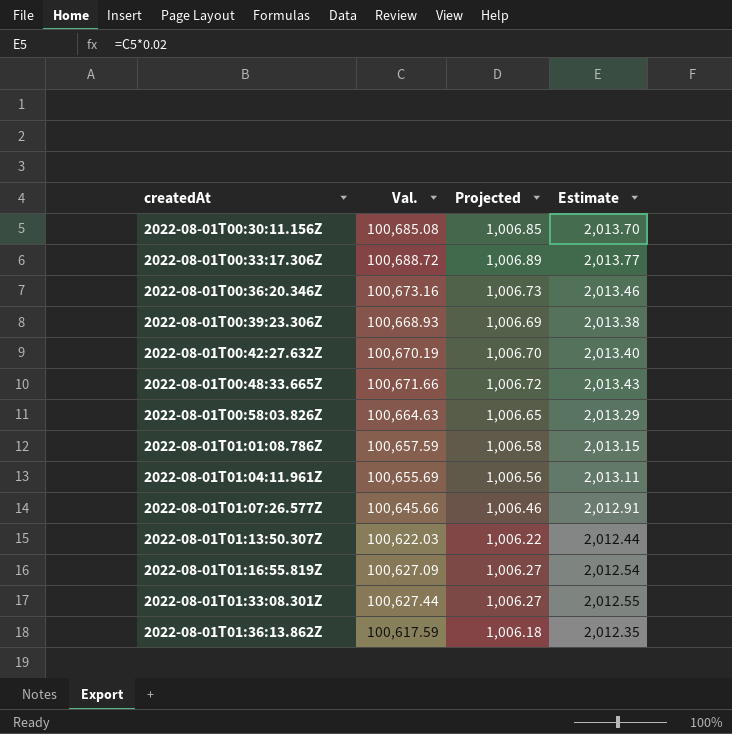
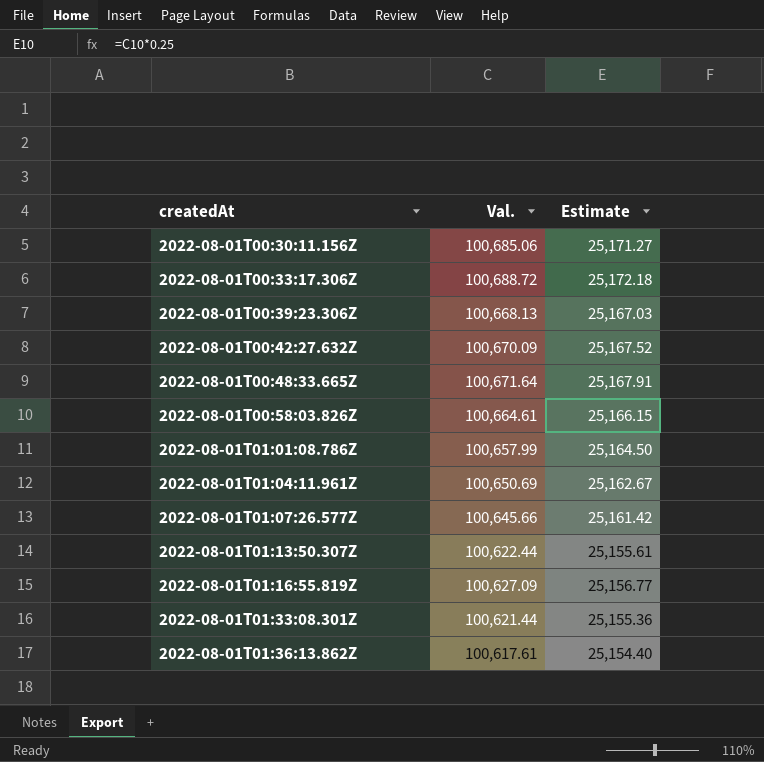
column Projected | formula: [Val.] * 0.01 -> none
column Estimate | formula: [Val.] * 0.02 -> [Val.] * 0.25
row 2022-08-01T00:36:20.346Z: 100,673.16 | 1,006.73 | 2,013.46 -> none
2022-08-01T00:30:11.156Z | Val.: 100,685.08 -> 100,685.06
2022-08-01T00:39:23.306Z | Val.: 100,668.93 -> 100,668.13
2022-08-01T00:42:27.632Z | Val.: 100,670.19 -> 100,670.09
2022-08-01T00:48:33.665Z | Val.: 100,671.66 -> 100,671.64
2022-08-01T00:58:03.826Z | Val.: 100,664.63 -> 100,664.61
2022-08-01T01:01:08.786Z | Val.: 100,657.59 -> 100,657.99
2022-08-01T01:04:11.961Z | Val.: 100,655.69 -> 100,650.69
2022-08-01T01:13:50.307Z | Val.: 100,622.03 -> 100,622.44
2022-08-01T01:33:08.301Z | Val.: 100,627.44 -> 100,621.44
2022-08-01T01:36:13.862Z | Val.: 100,617.59 -> 100,617.61

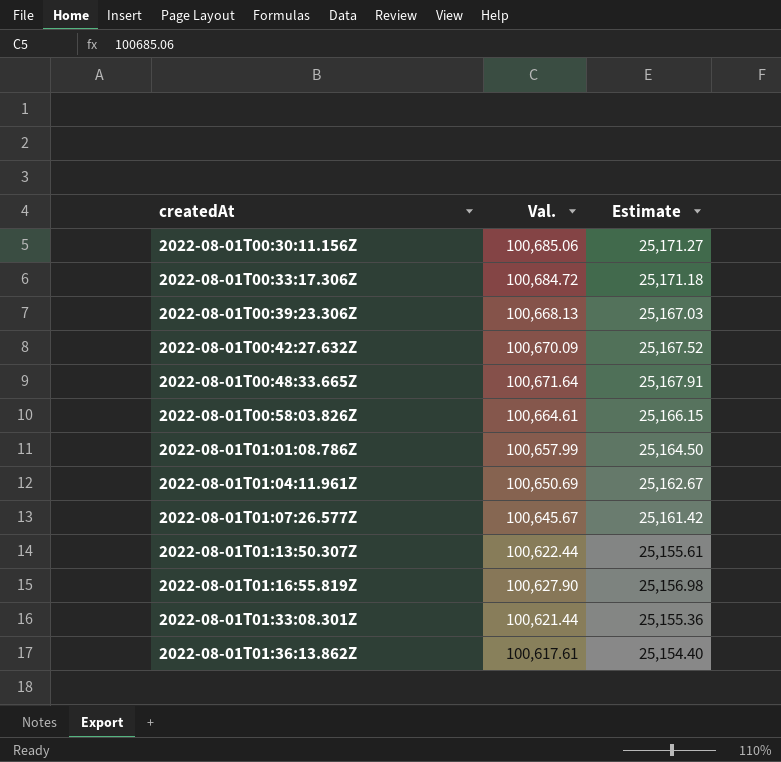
2022-08-01T00:33:17.306Z | Val.: 100,688.72 -> 100,684.72
2022-08-01T00:33:17.306Z | Estimate: 25,172.18 -> 25,171.18
2022-08-01T01:07:26.577Z | Val.: 100,645.66 -> 100,645.67
2022-08-01T01:16:55.819Z | Val.: 100,627.09 -> 100,627.90
2022-08-01T01:16:55.819Z | Estimate: 25,156.77 -> 25,156.98

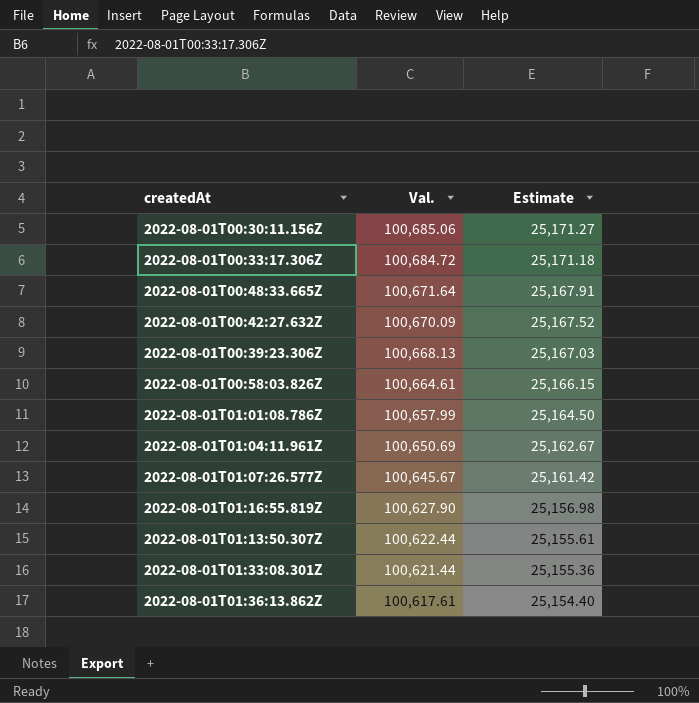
row order: createdAt ascending -> Val. descending

